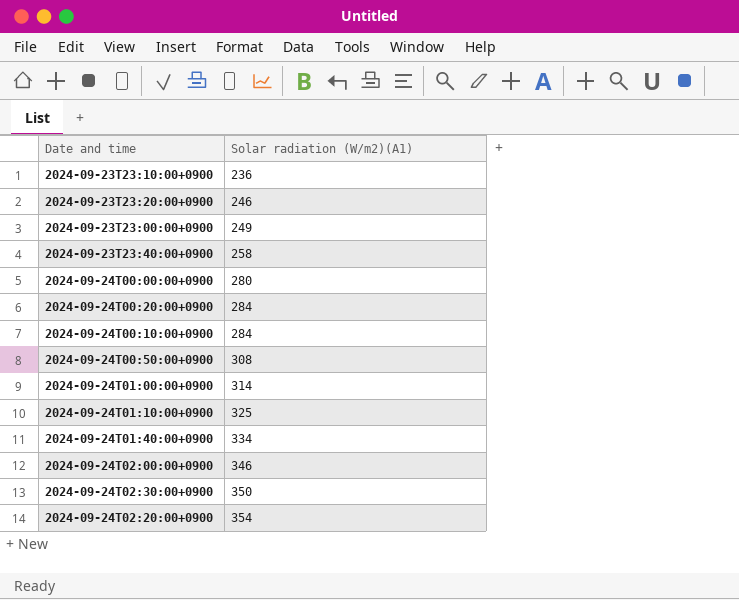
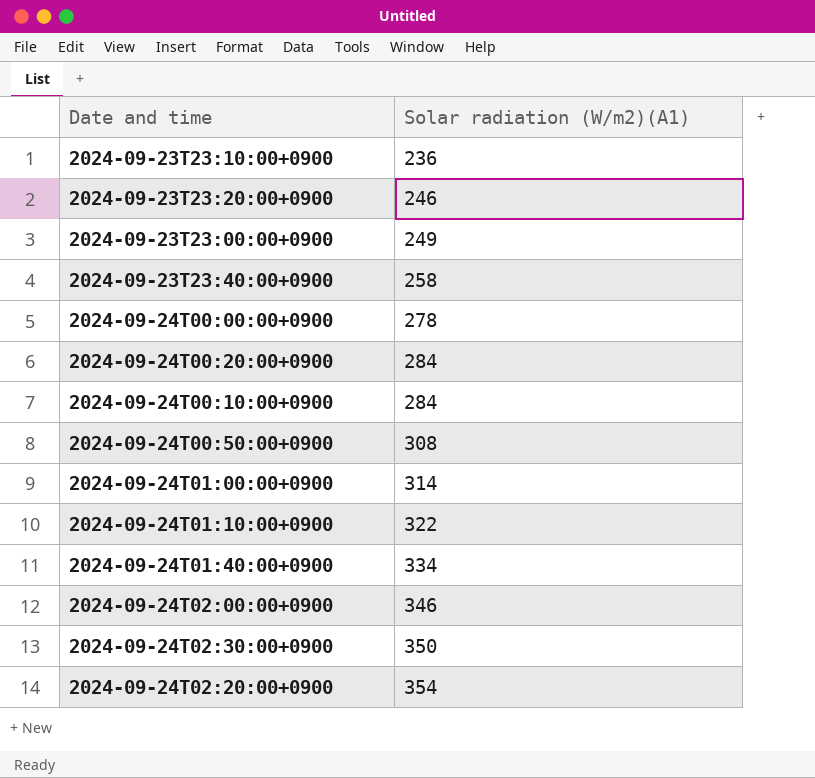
2024-09-24T00:00:00+0900 | Solar radiation (W/m2)(A1): 280 -> 278
2024-09-24T01:10:00+0900 | Solar radiation (W/m2)(A1): 325 -> 322

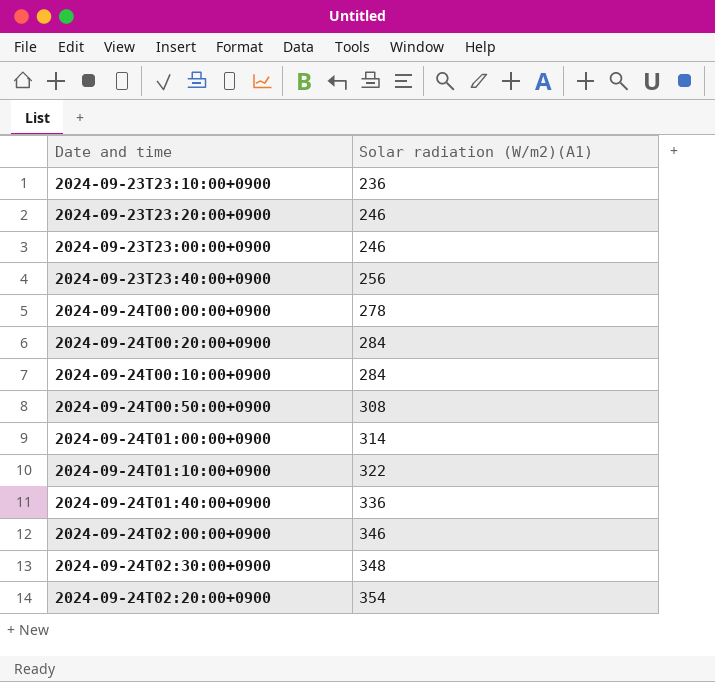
2024-09-23T23:00:00+0900 | Solar radiation (W/m2)(A1): 249 -> 246
2024-09-23T23:40:00+0900 | Solar radiation (W/m2)(A1): 258 -> 256
2024-09-24T01:40:00+0900 | Solar radiation (W/m2)(A1): 334 -> 336
2024-09-24T02:30:00+0900 | Solar radiation (W/m2)(A1): 350 -> 348

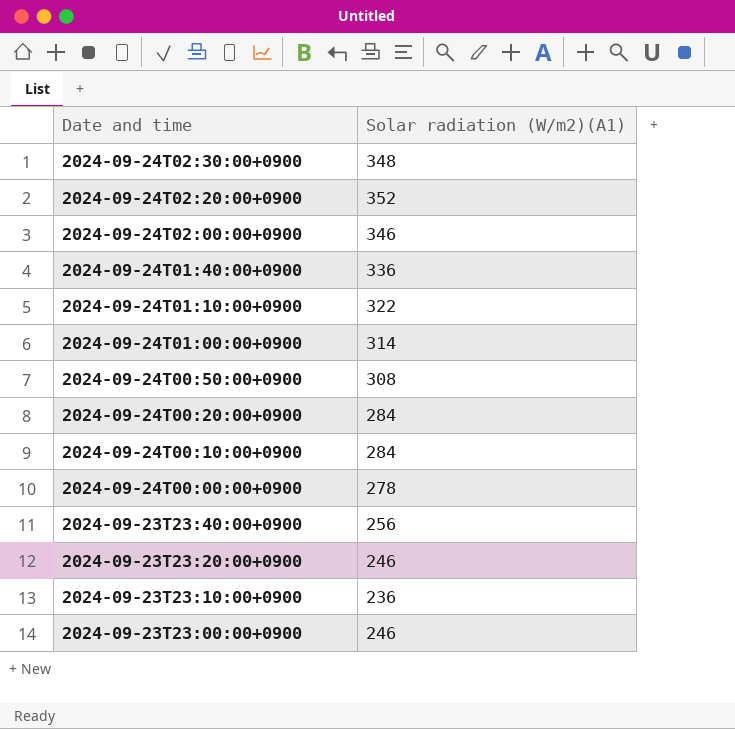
row order: Solar radiation (W/m2)(A1) ascending -> Date and time descending
2024-09-24T02:20:00+0900 | Solar radiation (W/m2)(A1): 354 -> 352

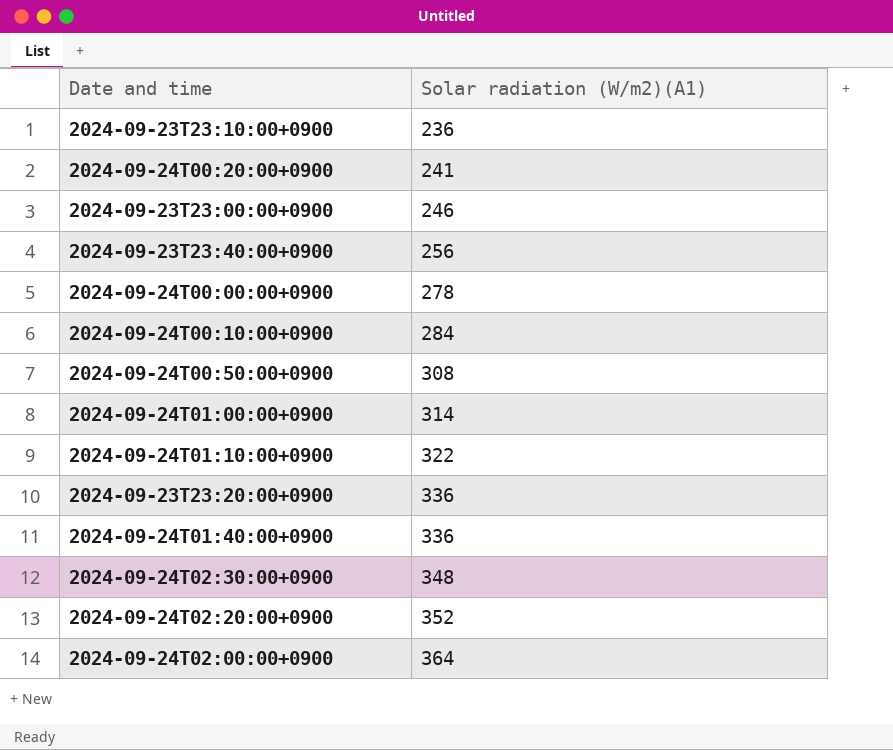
row order: Date and time descending -> Solar radiation (W/m2)(A1) ascending
2024-09-24T00:20:00+0900 | Solar radiation (W/m2)(A1): 284 -> 241
2024-09-23T23:20:00+0900 | Solar radiation (W/m2)(A1): 246 -> 336
2024-09-24T02:00:00+0900 | Solar radiation (W/m2)(A1): 346 -> 364

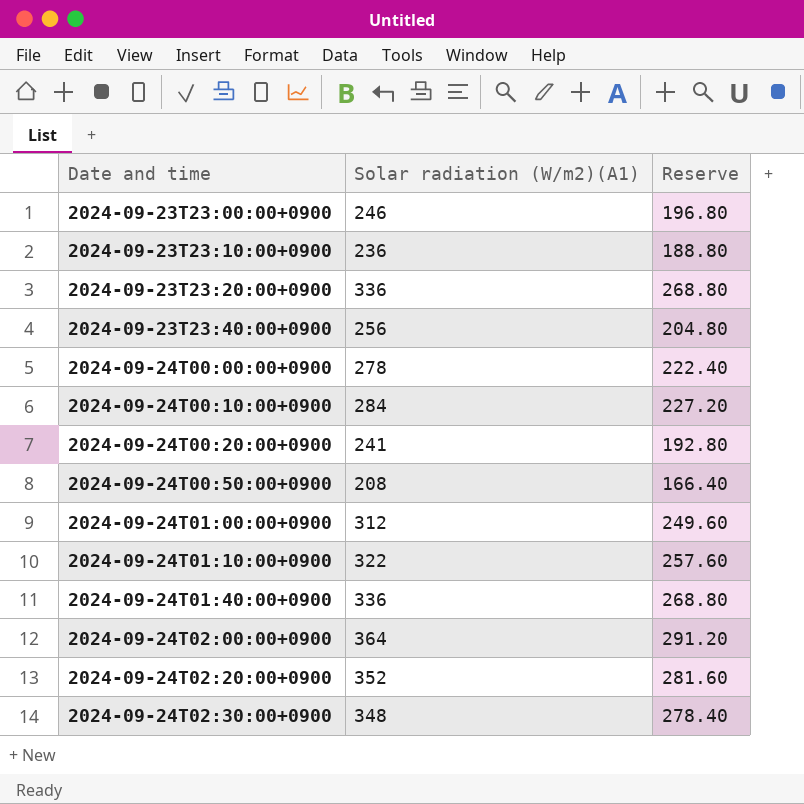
row order: Solar radiation (W/m2)(A1) ascending -> Date and time ascending
column Reserve | formula: none -> [Solar radiation (W/m2)(A1)] * 0.8
2024-09-24T00:50:00+0900 | Solar radiation (W/m2)(A1): 308 -> 208
2024-09-24T01:00:00+0900 | Solar radiation (W/m2)(A1): 314 -> 312

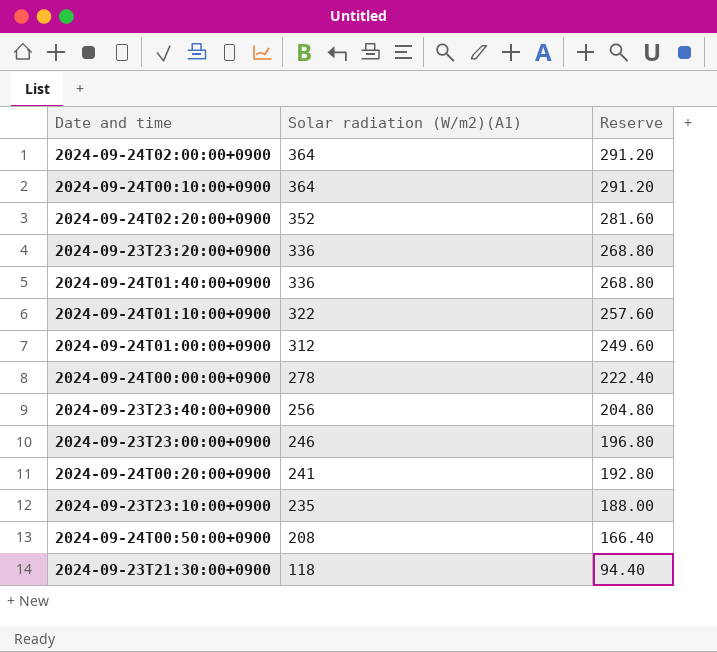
row order: Date and time ascending -> Solar radiation (W/m2)(A1) descending
row 2024-09-24T02:30:00+0900: 348 | 278.40 -> none
2024-09-24T00:10:00+0900 | Solar radiation (W/m2)(A1): 284 -> 364
2024-09-24T00:10:00+0900 | Reserve: 227.20 -> 291.20
2024-09-23T23:10:00+0900 | Solar radiation (W/m2)(A1): 236 -> 235
2024-09-23T23:10:00+0900 | Reserve: 188.80 -> 188.00
row 2024-09-23T21:30:00+0900: none -> 118 | 94.40

